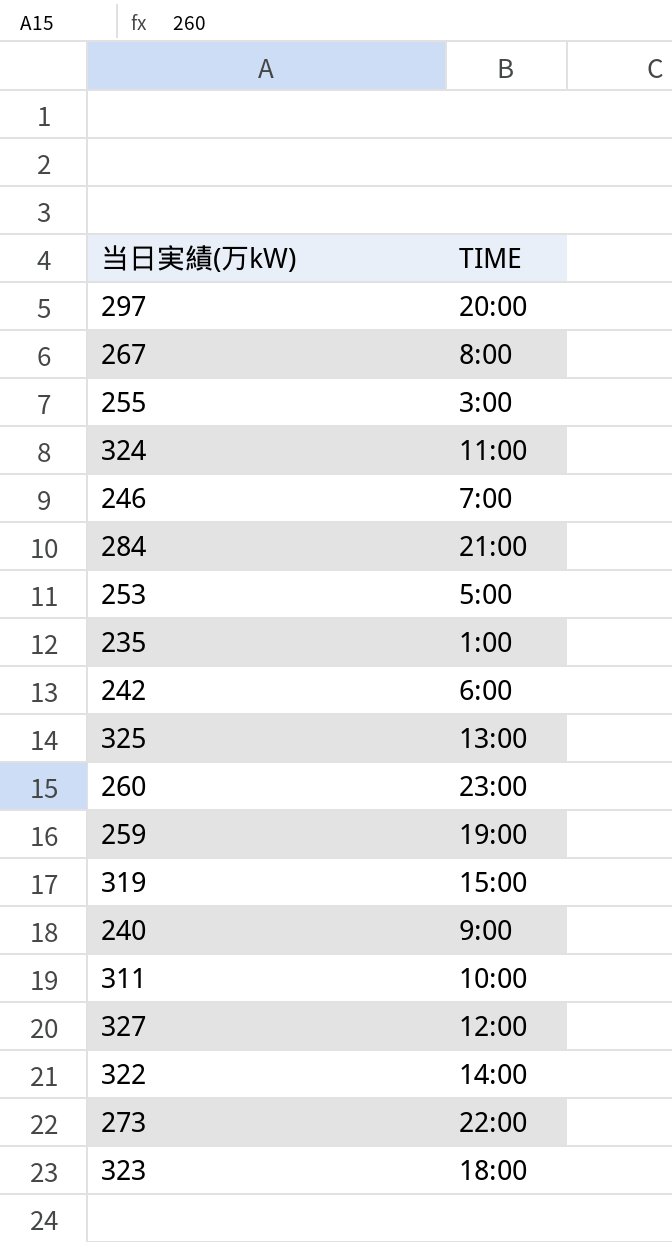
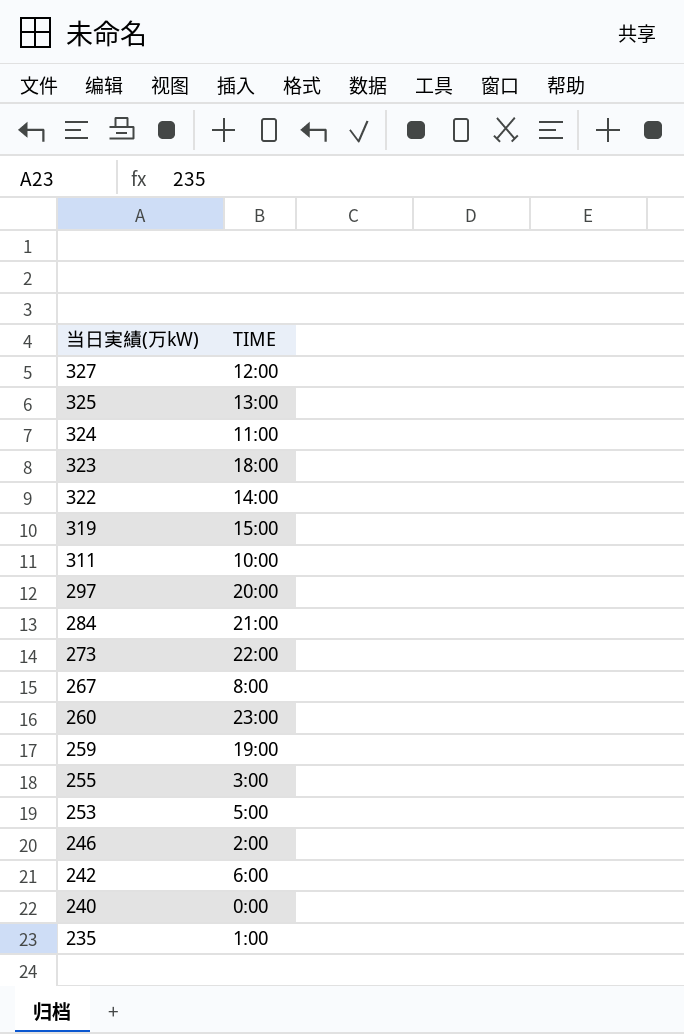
row order: none -> 当日実績(万kW) descending
246 | TIME: 7:00 -> 2:00
240 | TIME: 9:00 -> 0:00

